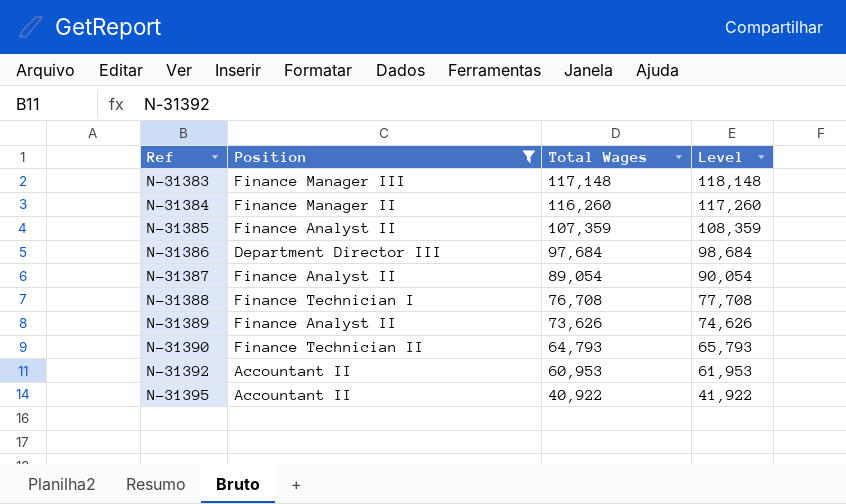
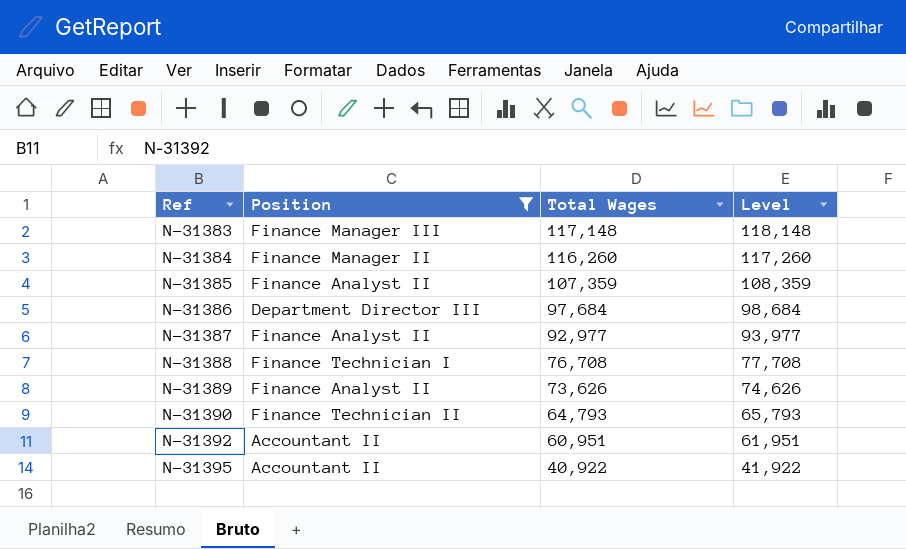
N-31387 | Total Wages: 89,054 -> 92,977
N-31387 | Level: 90,054 -> 93,977
N-31392 | Total Wages: 60,953 -> 60,951
N-31392 | Level: 61,953 -> 61,951

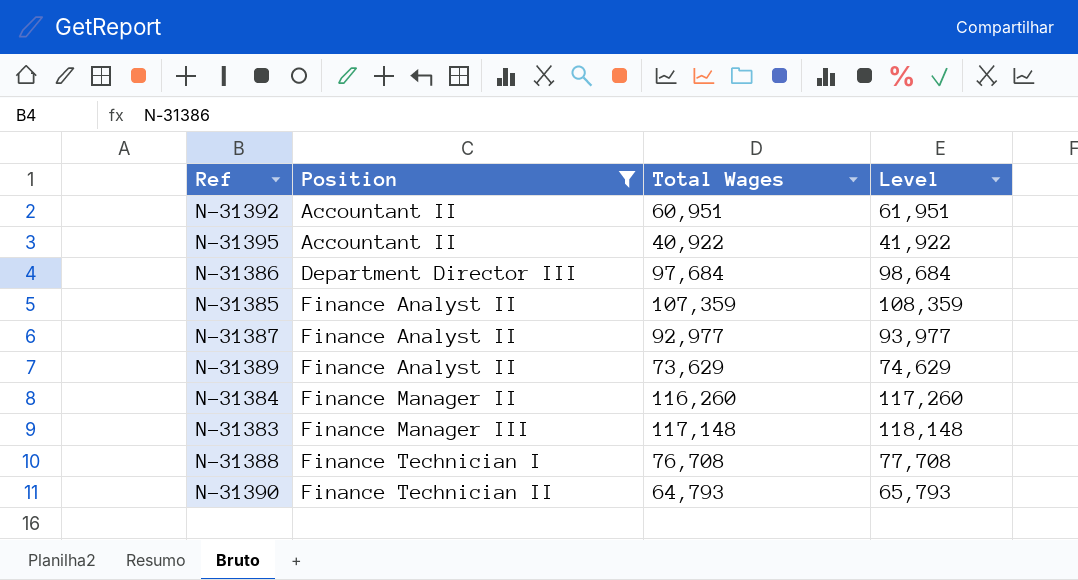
row order: Ref ascending -> Position ascending
N-31389 | Total Wages: 73,626 -> 73,629
N-31389 | Level: 74,626 -> 74,629

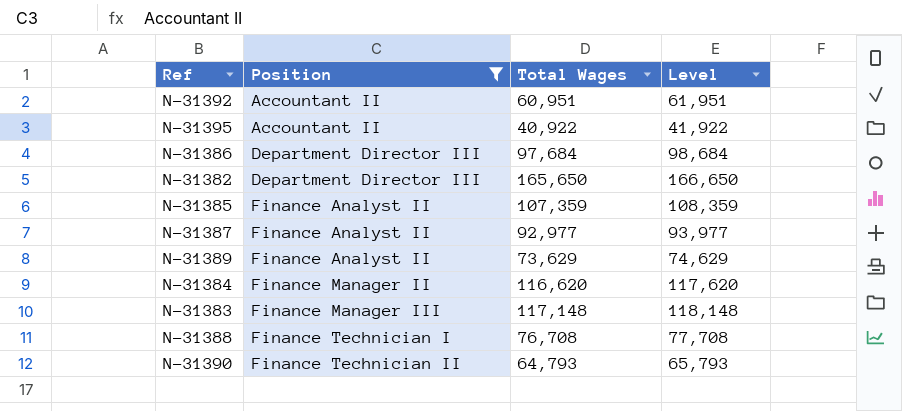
row N-31382: none -> Department Director III | 165,650 | 166,650
N-31384 | Total Wages: 116,260 -> 116,620
N-31384 | Level: 117,260 -> 117,620

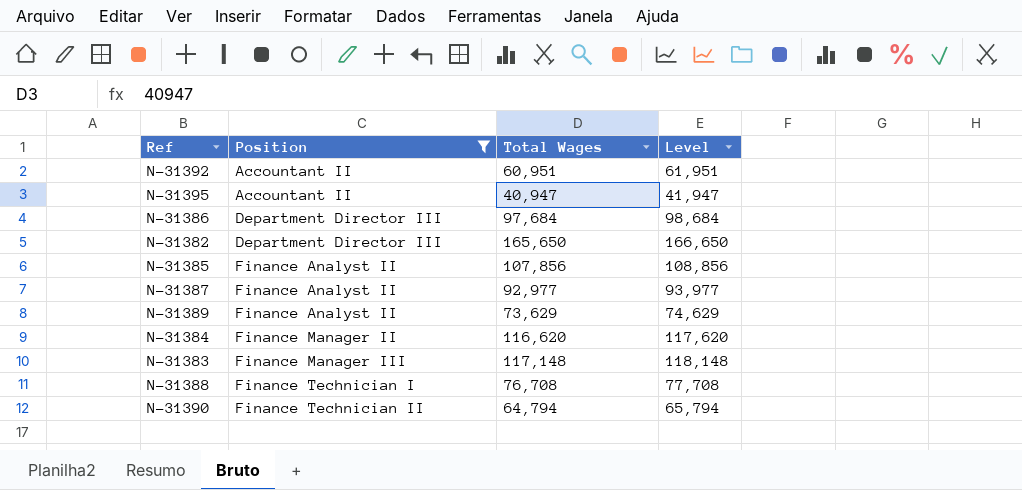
N-31395 | Total Wages: 40,922 -> 40,947
N-31395 | Level: 41,922 -> 41,947
N-31385 | Total Wages: 107,359 -> 107,856
N-31385 | Level: 108,359 -> 108,856
N-31390 | Total Wages: 64,793 -> 64,794
N-31390 | Level: 65,793 -> 65,794

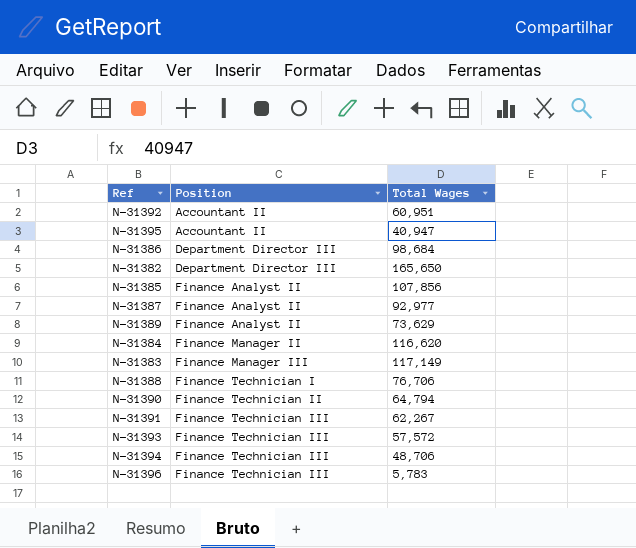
filter: Position != Finance Technician III -> none
column Level | formula: [Total Wages] + 1000 -> none
N-31386 | Total Wages: 97,684 -> 98,684
N-31383 | Total Wages: 117,148 -> 117,149
N-31388 | Total Wages: 76,708 -> 76,706

